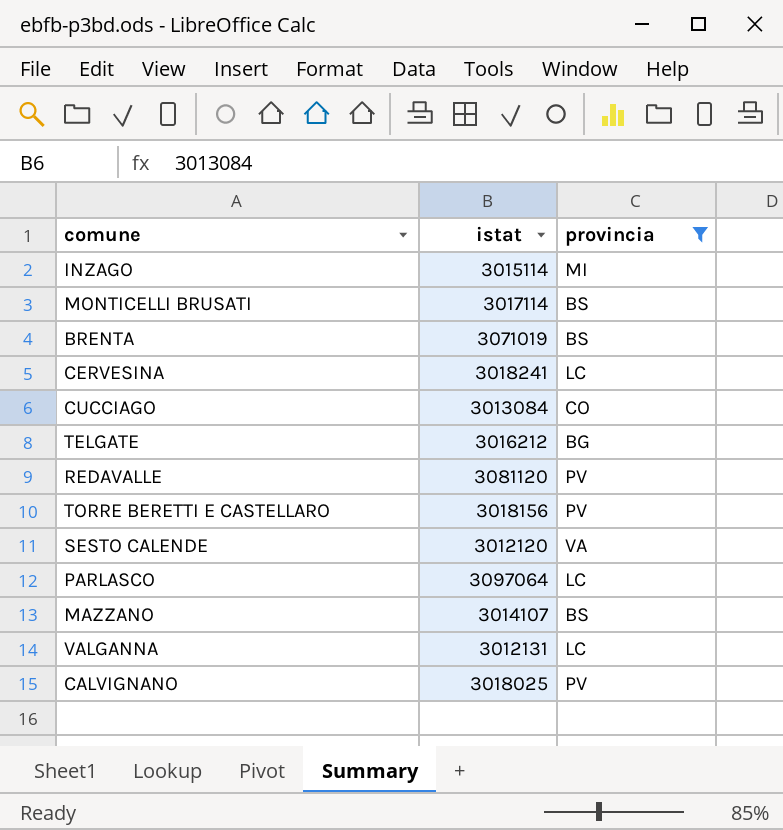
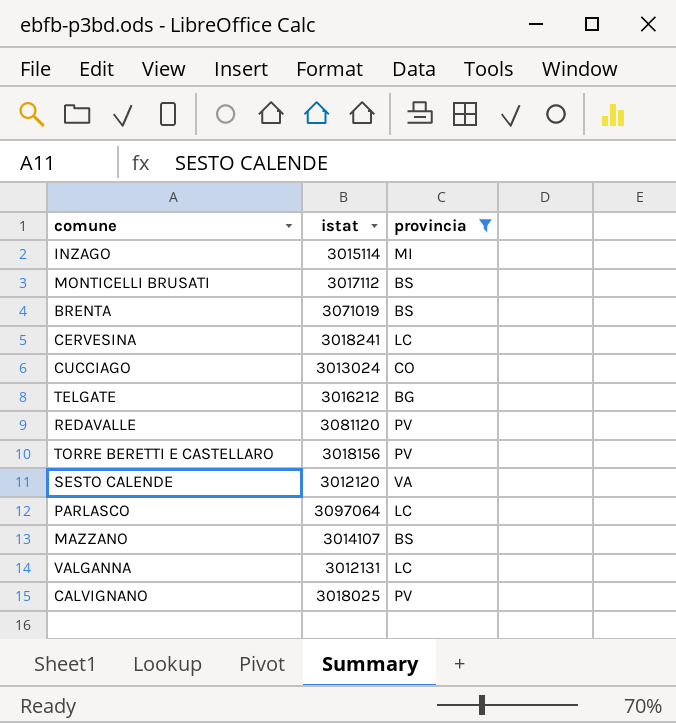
MONTICELLI BRUSATI | istat: 3017114 -> 3017112
CUCCIAGO | istat: 3013084 -> 3013024

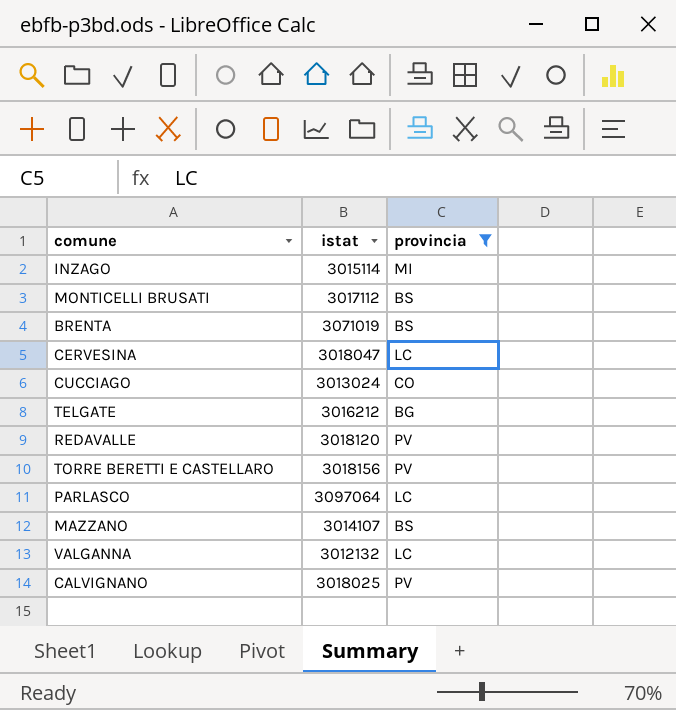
row SESTO CALENDE: 3012120 | VA -> none
CERVESINA | istat: 3018241 -> 3018047
REDAVALLE | istat: 3081120 -> 3018120
VALGANNA | istat: 3012131 -> 3012132

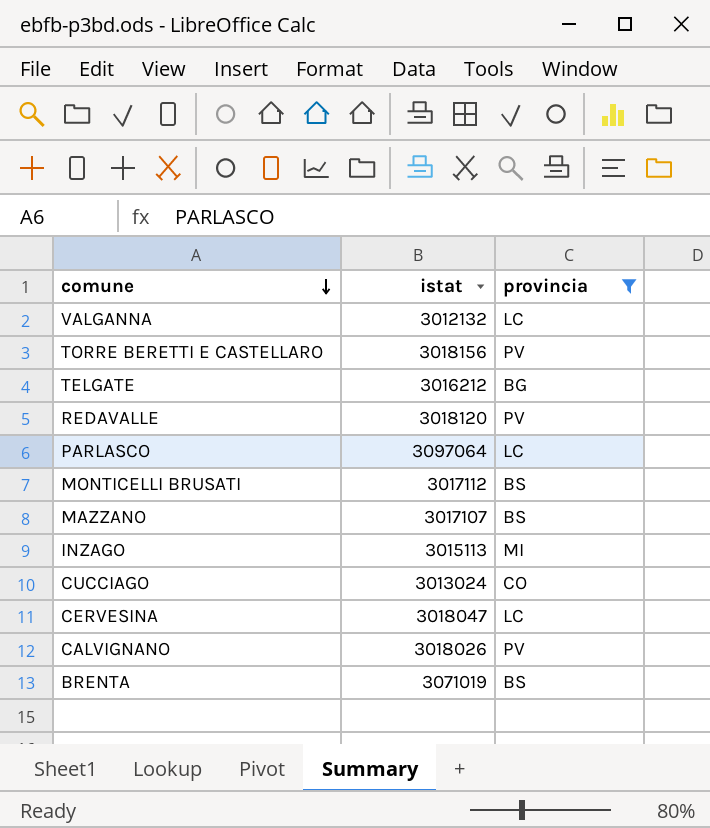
row order: none -> comune descending
MAZZANO | istat: 3014107 -> 3017107
INZAGO | istat: 3015114 -> 3015113
CALVIGNANO | istat: 3018025 -> 3018026

